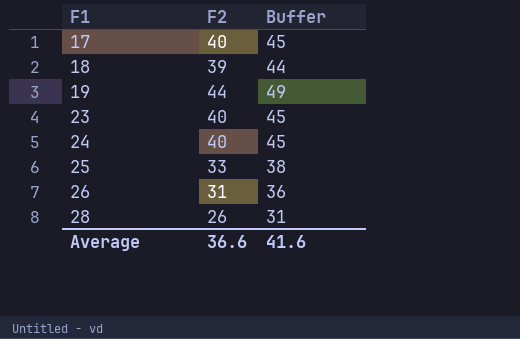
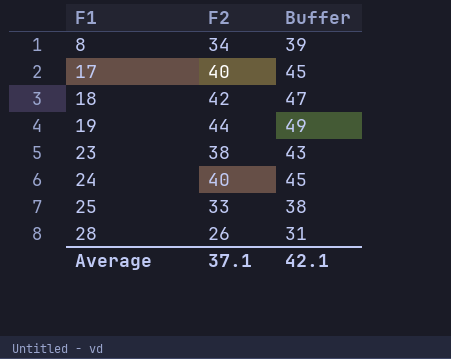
row 26: 31 | 36 -> none
row 8: none -> 34 | 39
18 | F2: 39 -> 42
18 | Buffer: 44 -> 47
23 | F2: 40 -> 38
23 | Buffer: 45 -> 43
Average | F2: 36.6 -> 37.1
Average | Buffer: 41.6 -> 42.1

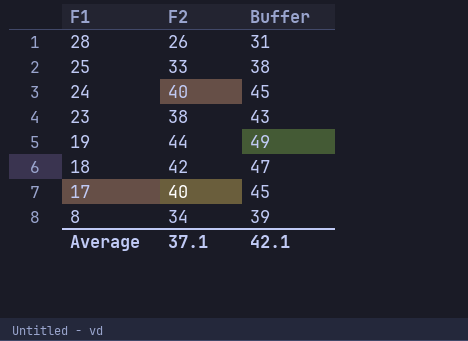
row order: F1 ascending -> F1 descending

